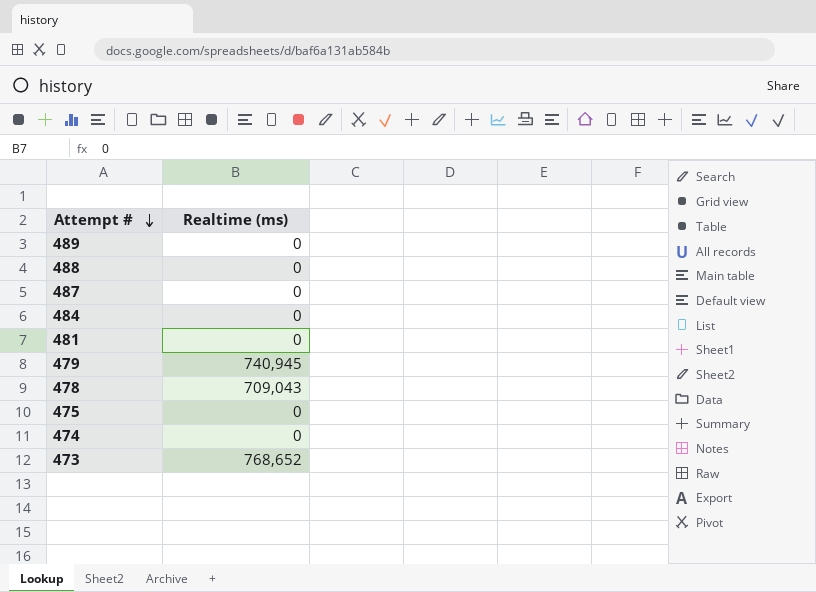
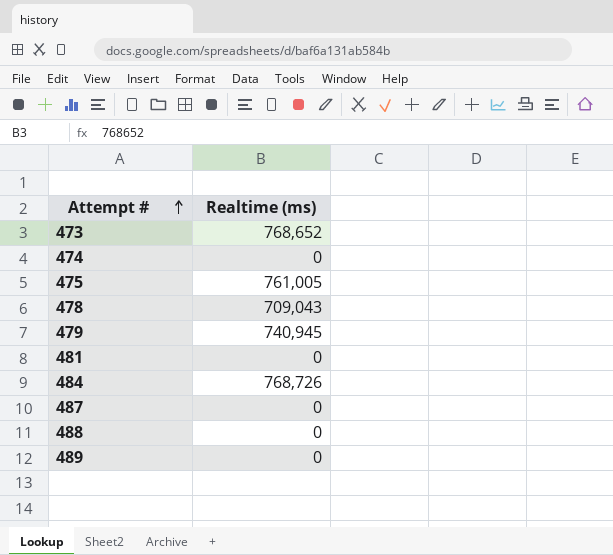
row order: Attempt # descending -> Attempt # ascending
475 | Realtime (ms): 0 -> 761,005
484 | Realtime (ms): 0 -> 768,726

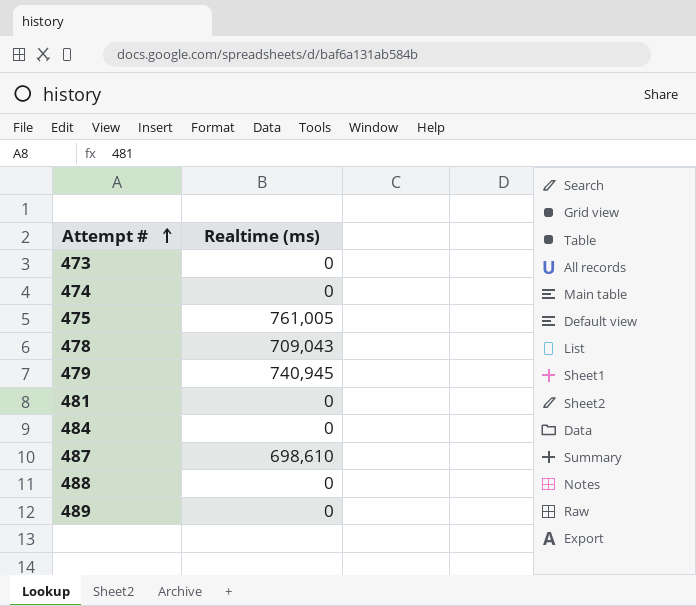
473 | Realtime (ms): 768,652 -> 0
484 | Realtime (ms): 768,726 -> 0
487 | Realtime (ms): 0 -> 698,610

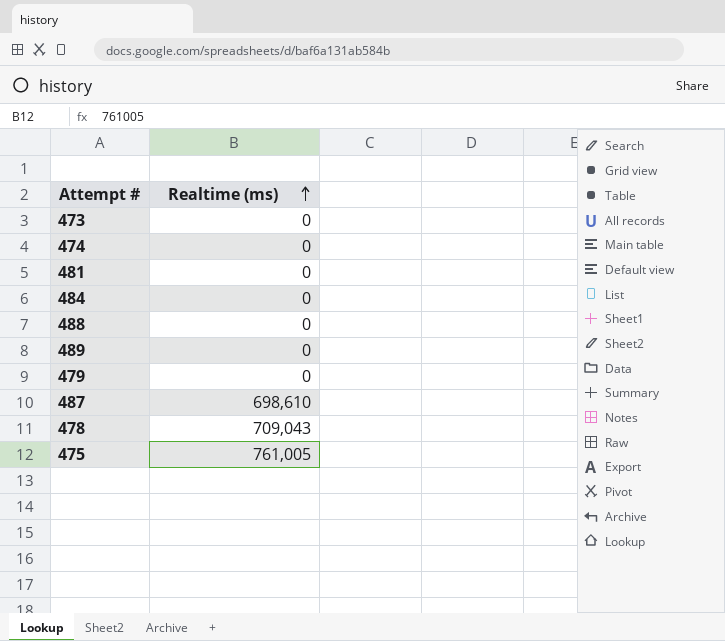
row order: Attempt # ascending -> Realtime (ms) ascending
479 | Realtime (ms): 740,945 -> 0

